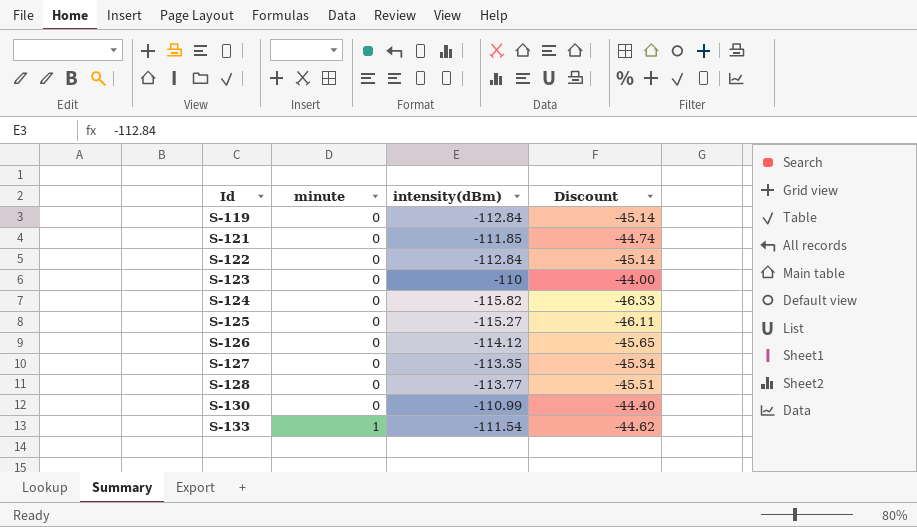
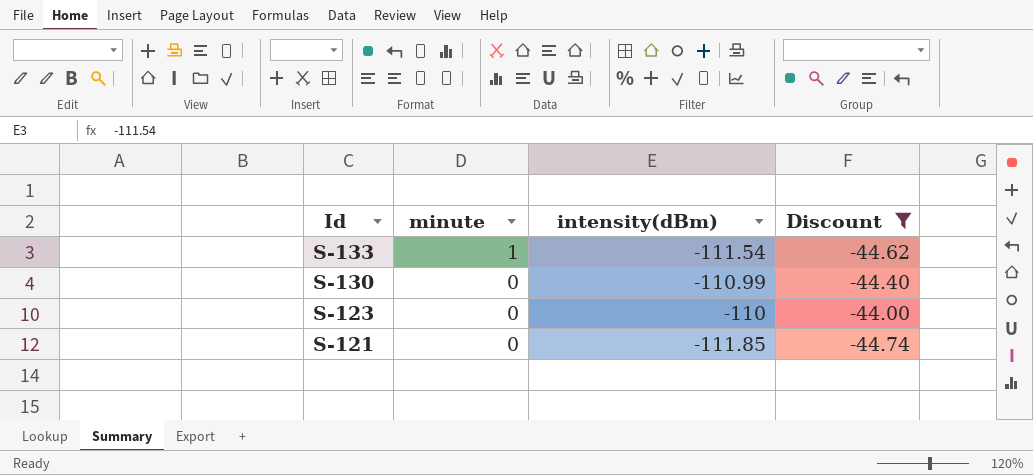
filter: none -> Discount >= -44.74
row order: Id ascending -> Id descending

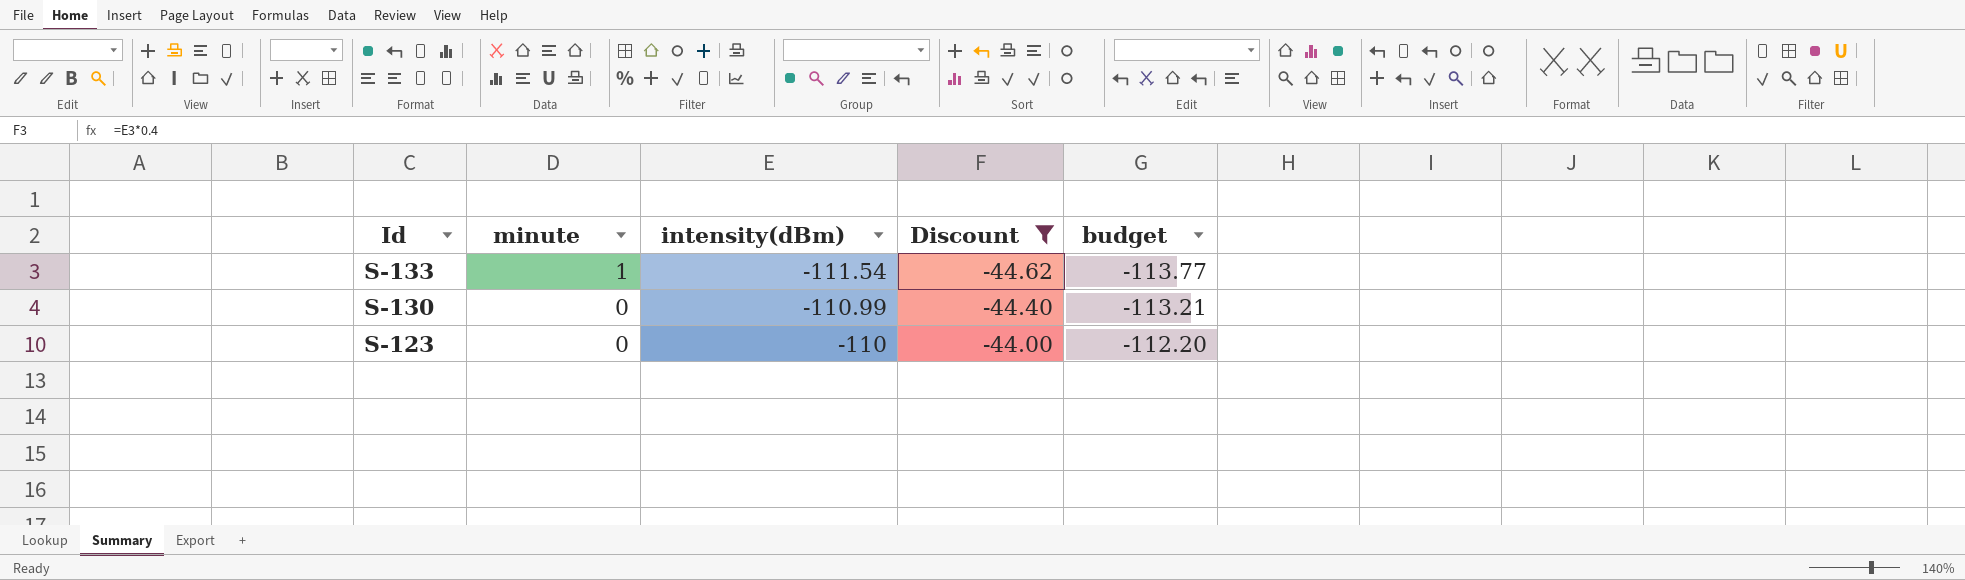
column budget | formula: none -> [intensity(dBm)] * 1.02
row S-121: 0 | -111.85 | -44.74 -> none

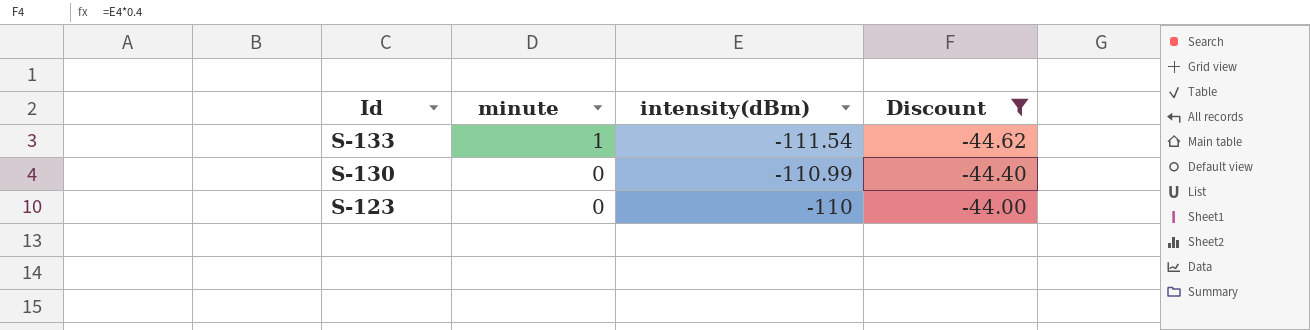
column budget | formula: [intensity(dBm)] * 1.02 -> none

